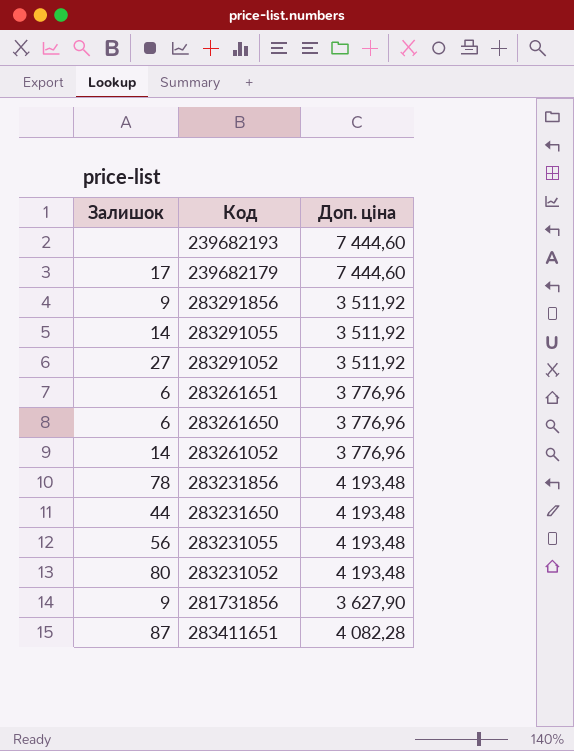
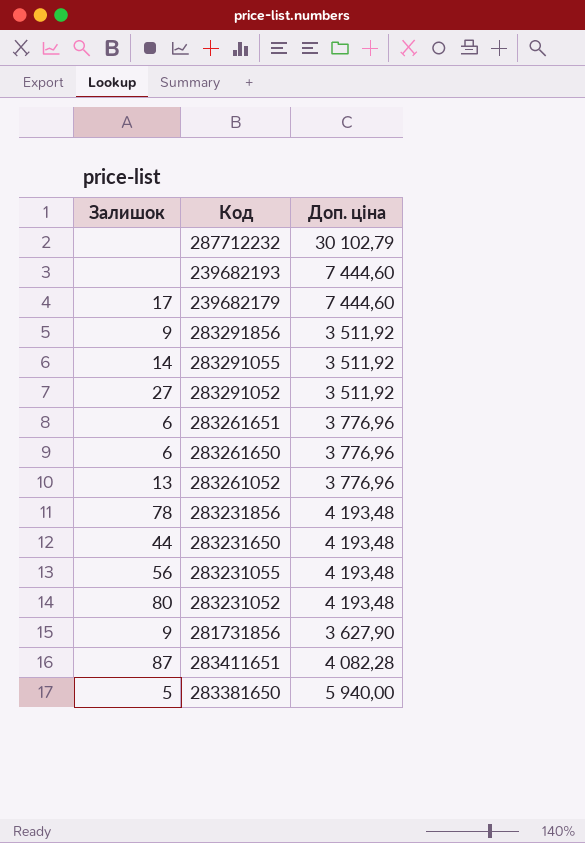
row 287712232: none -> none | 30 102,79
283261052 | Залишок: 14 -> 13
row 283381650: none -> 5 | 5 940,00

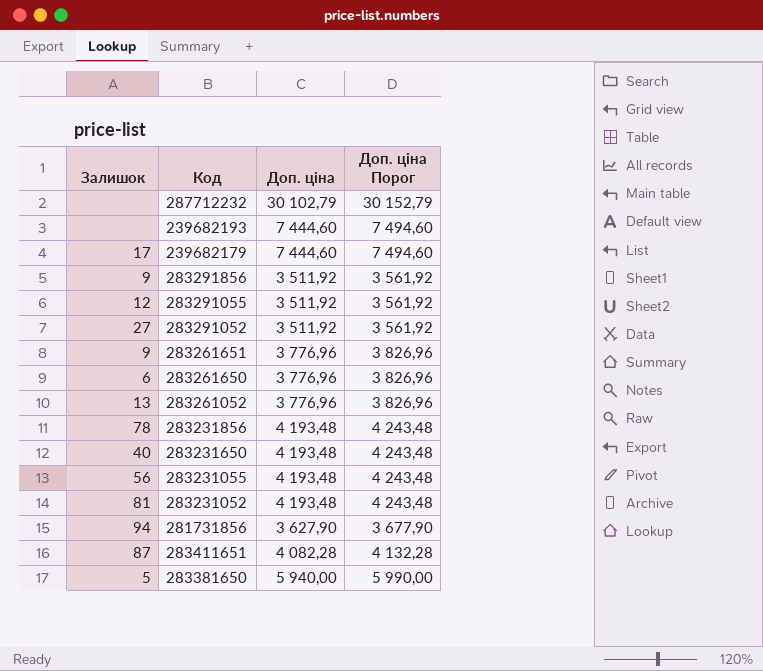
column Доп. ціна Порог | formula: none -> [Доп. ціна] + 50
283291055 | Залишок: 14 -> 12
283261651 | Залишок: 6 -> 9
283231650 | Залишок: 44 -> 40
283231052 | Залишок: 80 -> 81
281731856 | Залишок: 9 -> 94

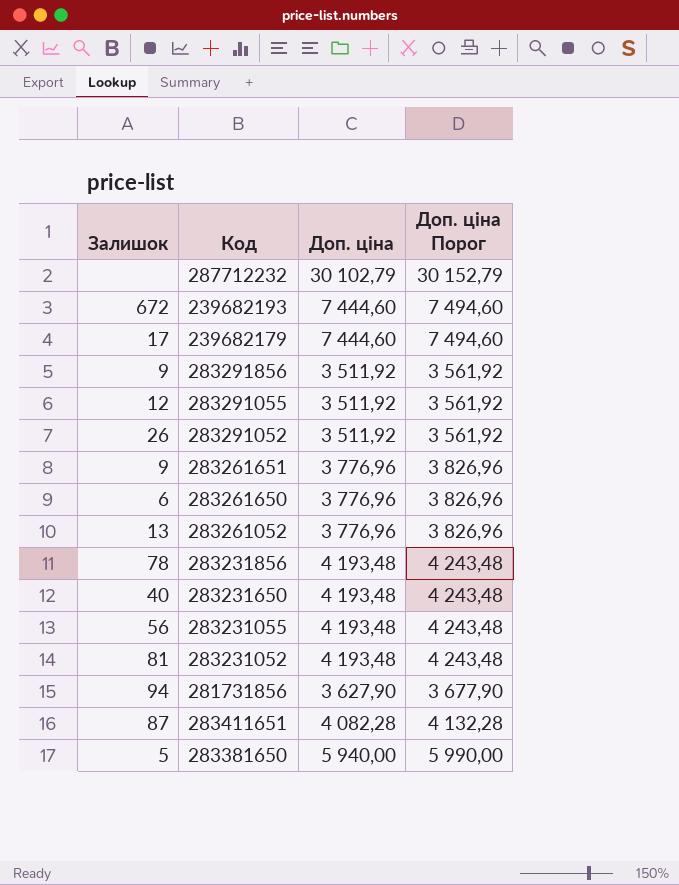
239682193 | Залишок: none -> 672
283291052 | Залишок: 27 -> 26

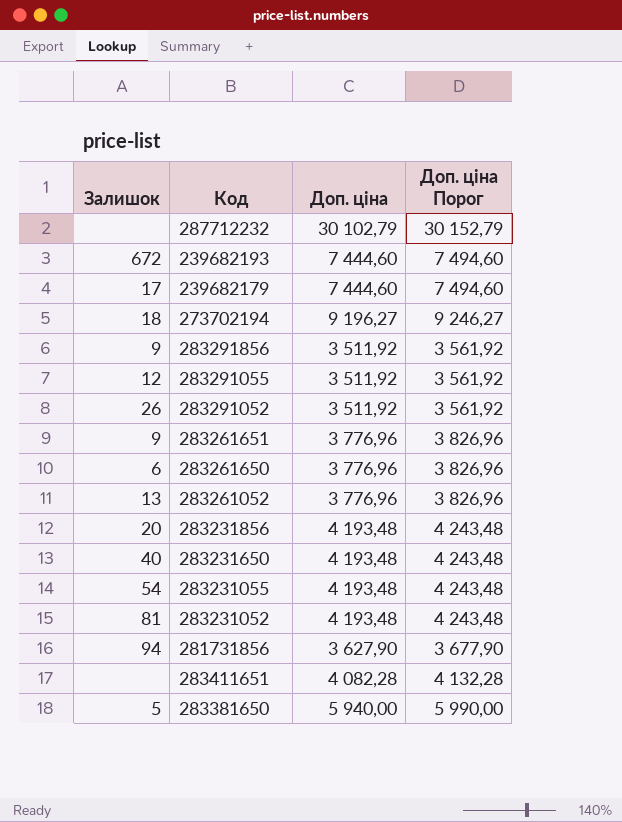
row 273702194: none -> 18 | 9 196,27 | 9 246,27
283231856 | Залишок: 78 -> 20
283231055 | Залишок: 56 -> 54
283411651 | Залишок: 87 -> none

